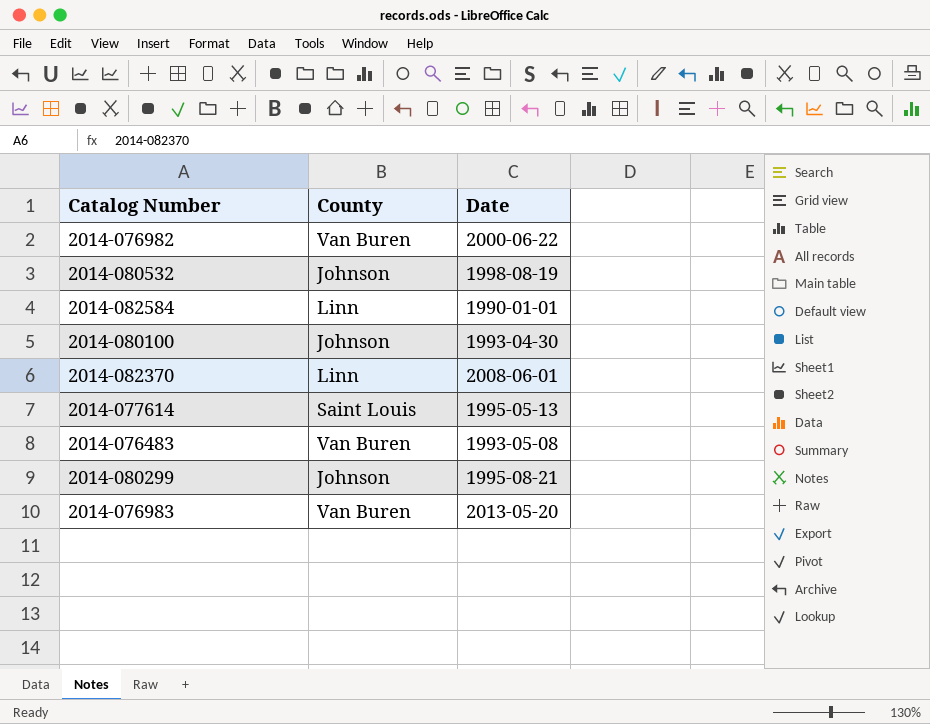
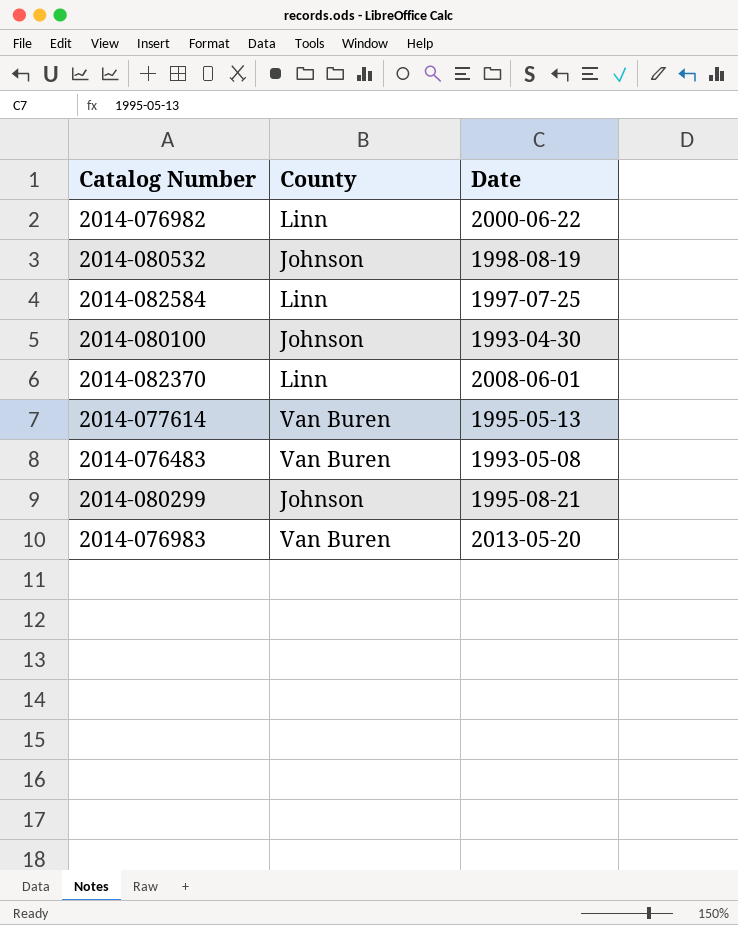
2014-076982 | County: Van Buren -> Linn
2014-082584 | Date: 1990-01-01 -> 1997-07-25
2014-077614 | County: Saint Louis -> Van Buren

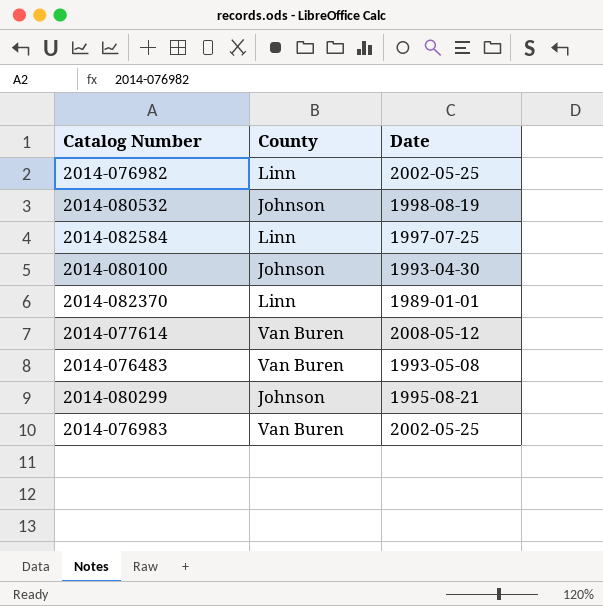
2014-076982 | Date: 2000-06-22 -> 2002-05-25
2014-082370 | Date: 2008-06-01 -> 1989-01-01
2014-077614 | Date: 1995-05-13 -> 2008-05-12
2014-076983 | Date: 2013-05-20 -> 2002-05-25

